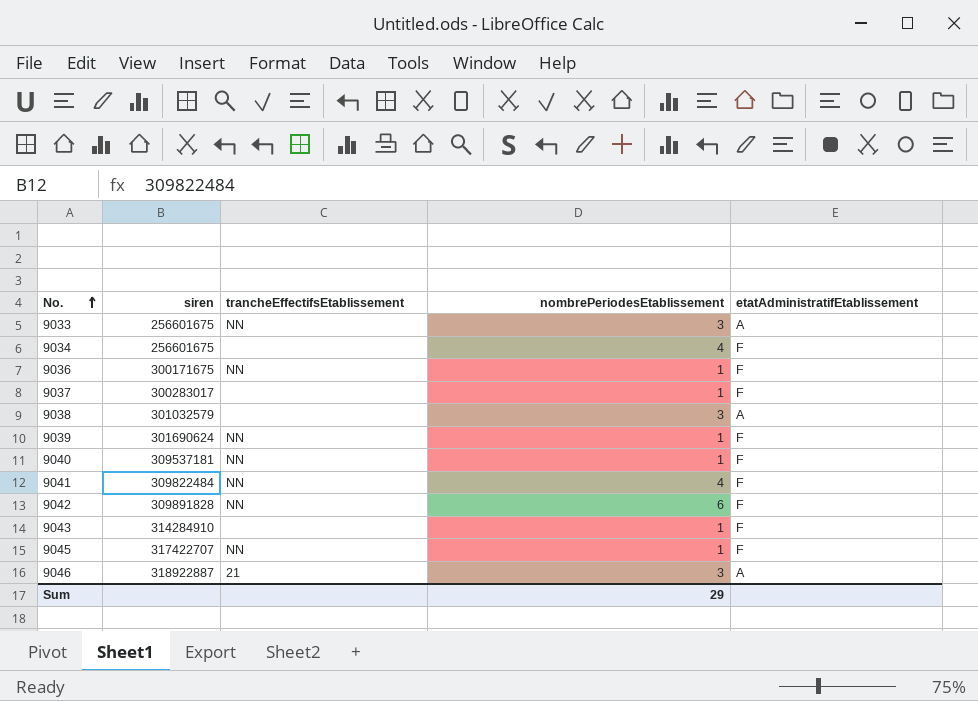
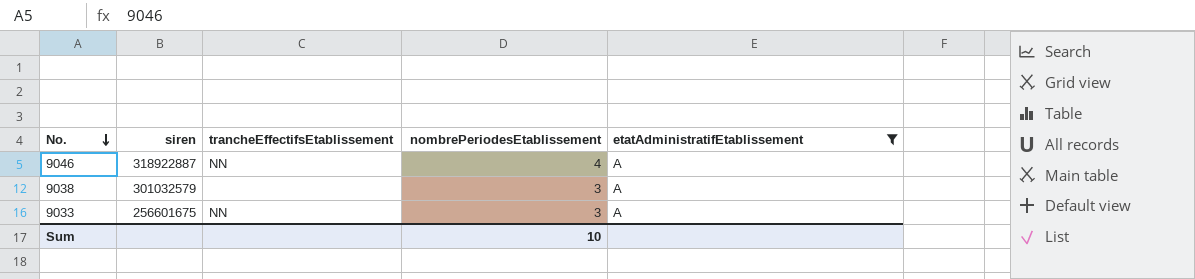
filter: none -> etatAdministratifEtablissement = A
row order: No. ascending -> No. descending
9046 | trancheEffectifsEtablissement: 21 -> NN
9046 | nombrePeriodesEtablissement: 3 -> 4
Sum | nombrePeriodesEtablissement: 29 -> 10

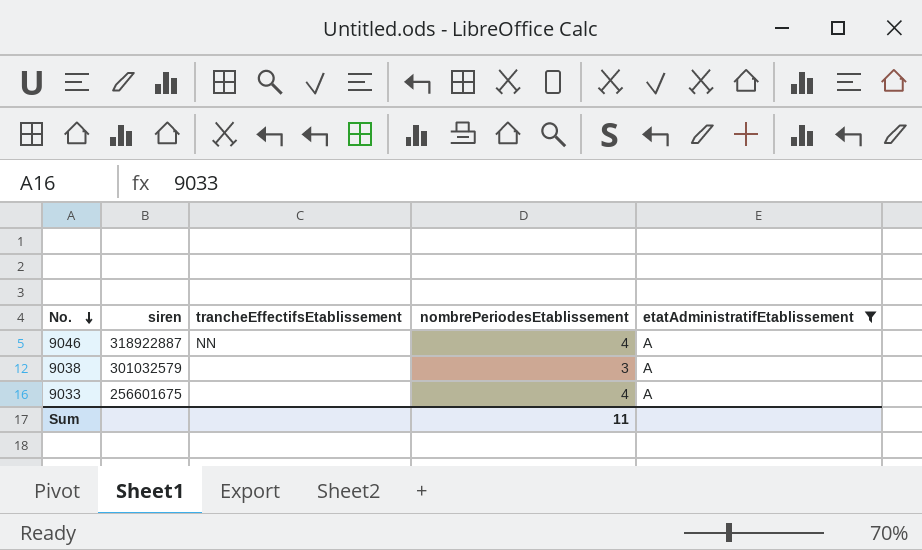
9033 | trancheEffectifsEtablissement: NN -> none
9033 | nombrePeriodesEtablissement: 3 -> 4
Sum | nombrePeriodesEtablissement: 10 -> 11

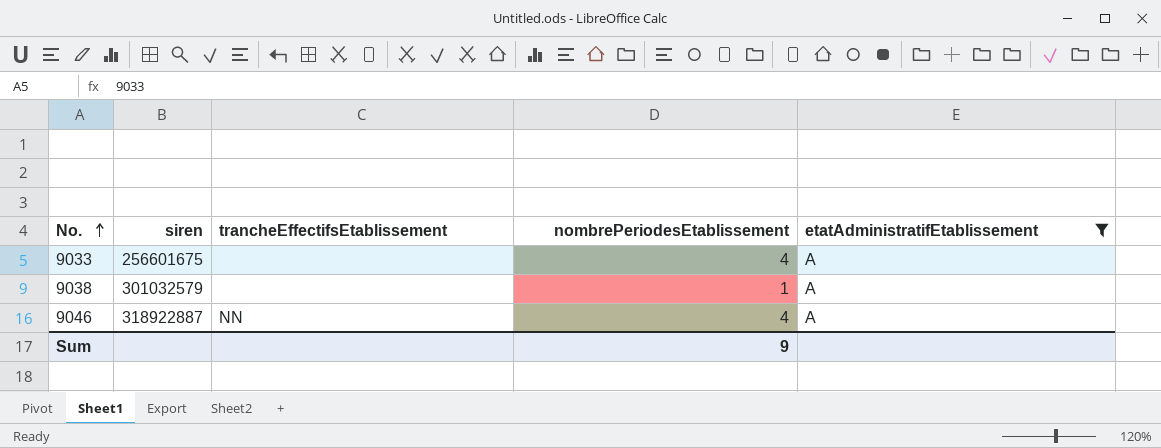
row order: No. descending -> No. ascending
9038 | nombrePeriodesEtablissement: 3 -> 1
Sum | nombrePeriodesEtablissement: 11 -> 9

